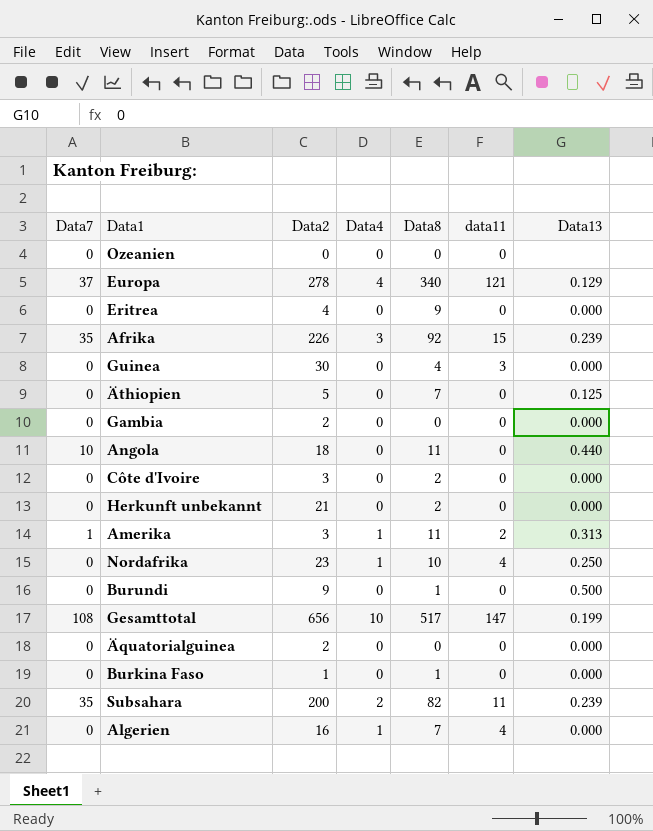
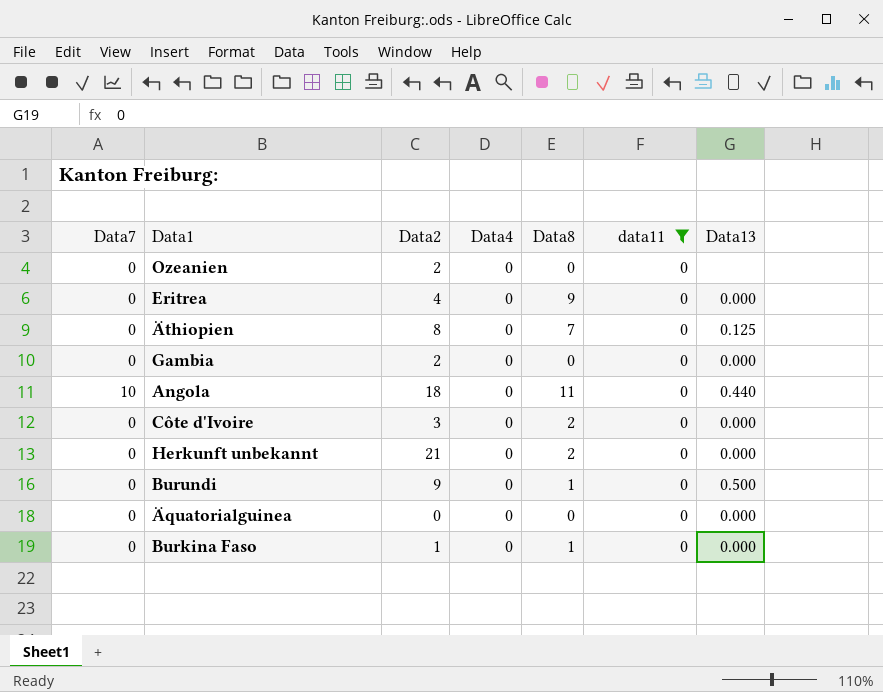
filter: none -> data11 = 0
Ozeanien | Data2: 0 -> 2
Äthiopien | Data2: 5 -> 8
Äquatorialguinea | Data2: 2 -> 0

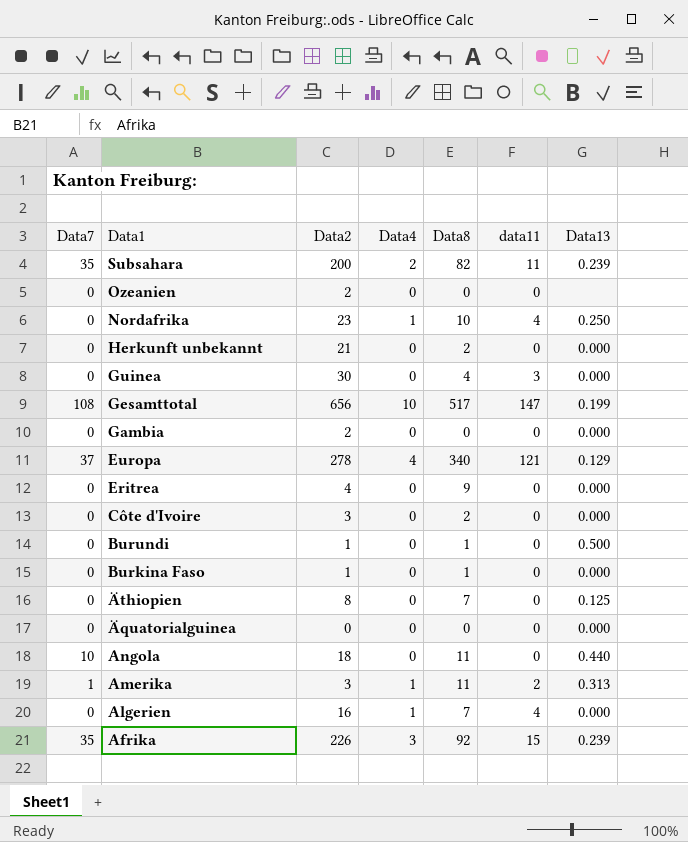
filter: data11 = 0 -> none
row order: none -> Data1 descending
Burundi | Data2: 9 -> 1

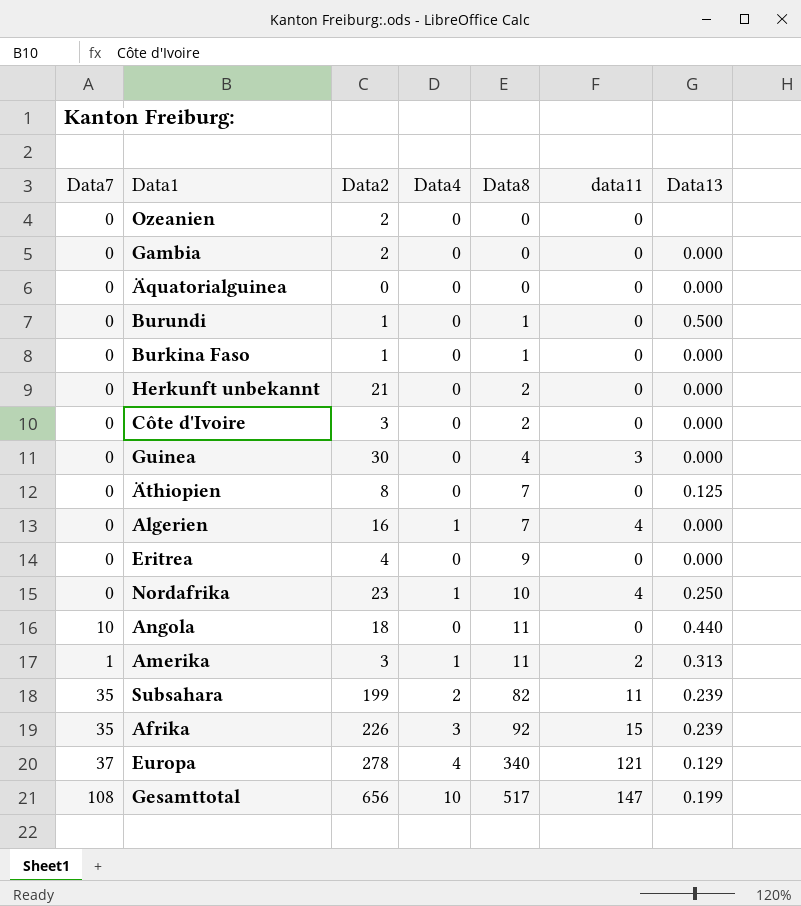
row order: Data1 descending -> Data8 ascending
Subsahara | Data2: 200 -> 199

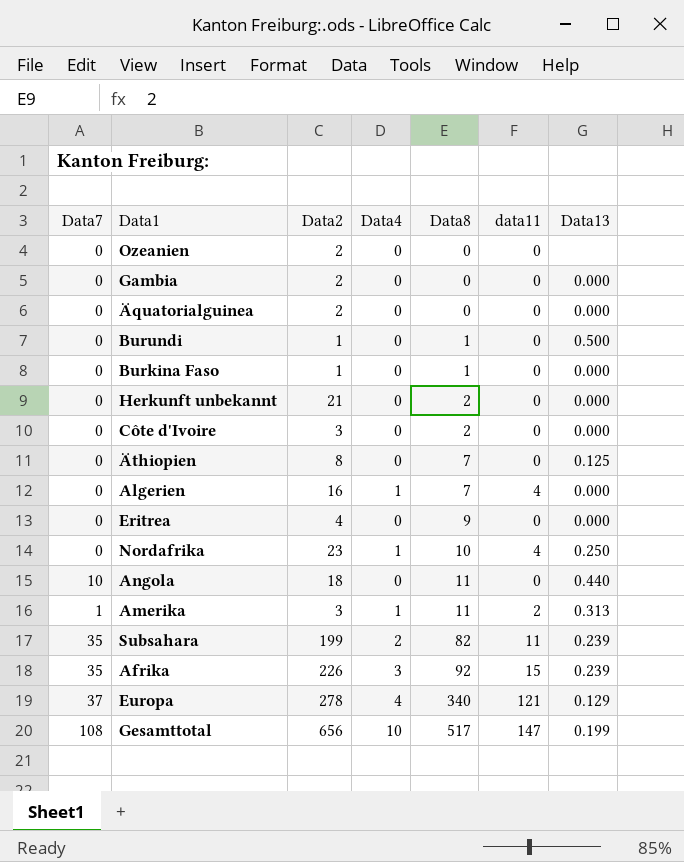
row Guinea: 0 | 30 | 0 | 4 | 3 | 0.000 -> none
Äquatorialguinea | Data2: 0 -> 2

